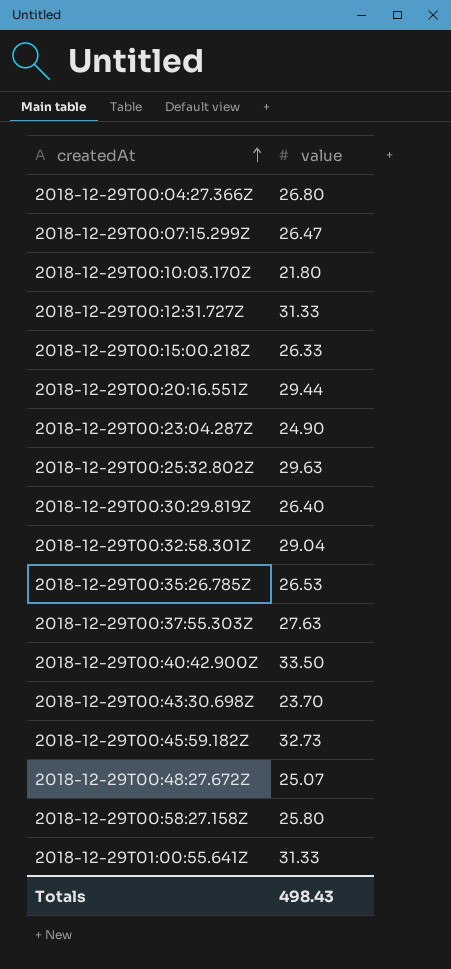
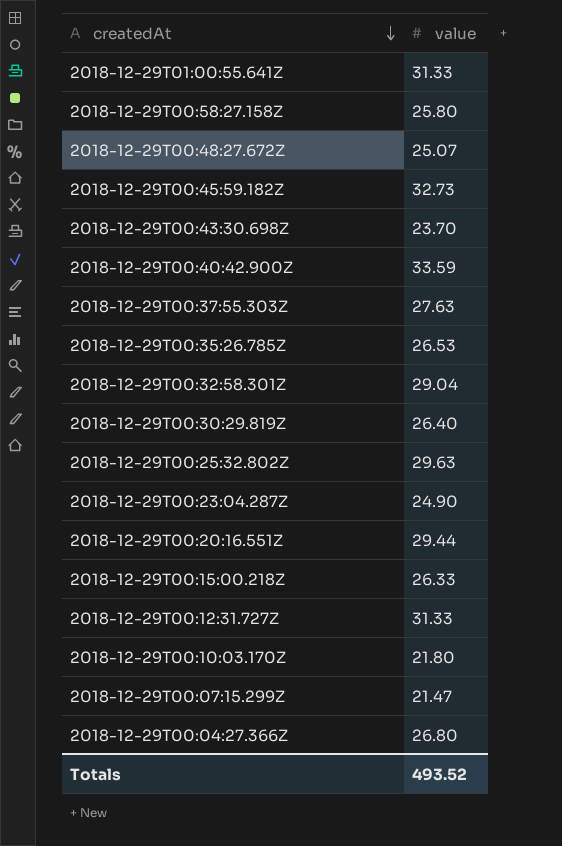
row order: createdAt ascending -> createdAt descending
2018-12-29T00:40:42.900Z | value: 33.50 -> 33.59
2018-12-29T00:07:15.299Z | value: 26.47 -> 21.47
Totals | value: 498.43 -> 493.52

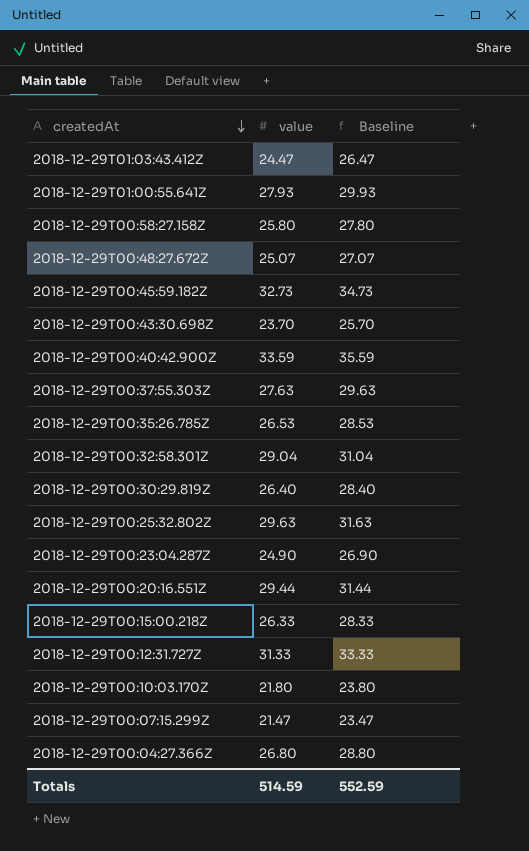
column Baseline | formula: none -> [value] + 2
row 2018-12-29T01:03:43.412Z: none -> 24.47 | 26.47
2018-12-29T01:00:55.641Z | value: 31.33 -> 27.93
Totals | value: 493.52 -> 514.59

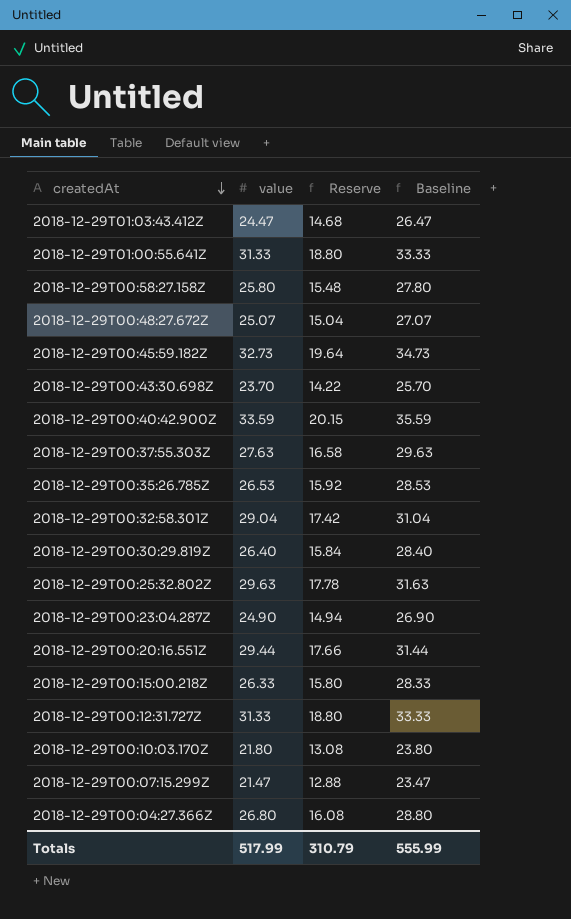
column Reserve | formula: none -> [value] * 0.6
2018-12-29T01:00:55.641Z | value: 27.93 -> 31.33
2018-12-29T01:00:55.641Z | Baseline: 29.93 -> 33.33
Totals | value: 514.59 -> 517.99
Totals | Baseline: 552.59 -> 555.99

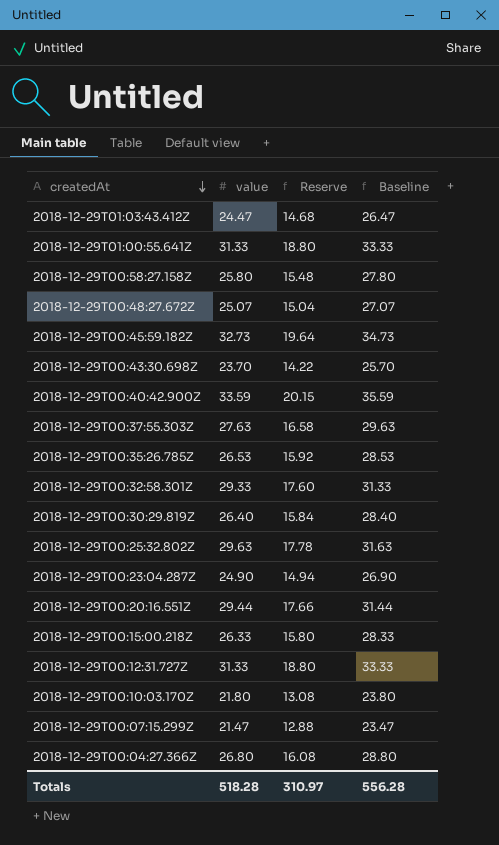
2018-12-29T00:32:58.301Z | value: 29.04 -> 29.33
2018-12-29T00:32:58.301Z | Reserve: 17.42 -> 17.60
2018-12-29T00:32:58.301Z | Baseline: 31.04 -> 31.33
Totals | value: 517.99 -> 518.28
Totals | Reserve: 310.79 -> 310.97
Totals | Baseline: 555.99 -> 556.28

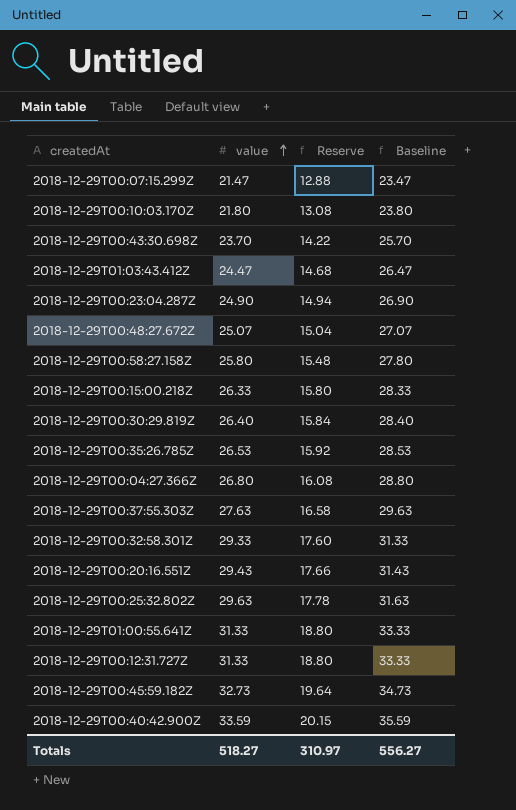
row order: createdAt descending -> value ascending
2018-12-29T00:20:16.551Z | value: 29.44 -> 29.43
2018-12-29T00:20:16.551Z | Baseline: 31.44 -> 31.43
Totals | value: 518.28 -> 518.27
Totals | Baseline: 556.28 -> 556.27

